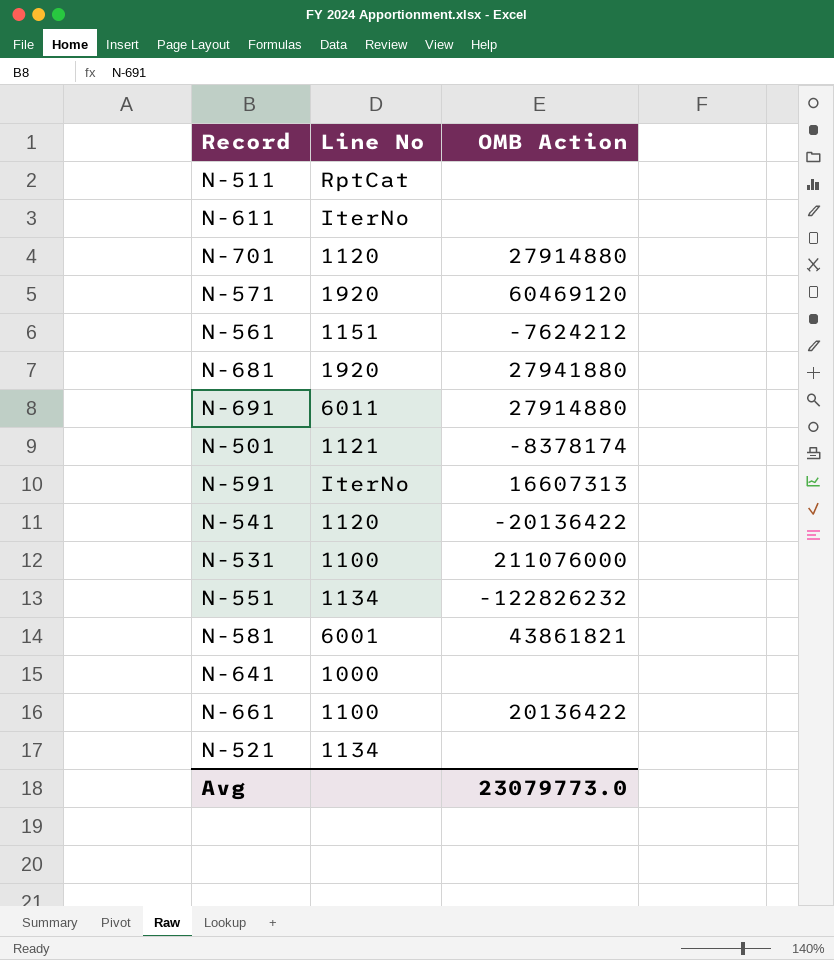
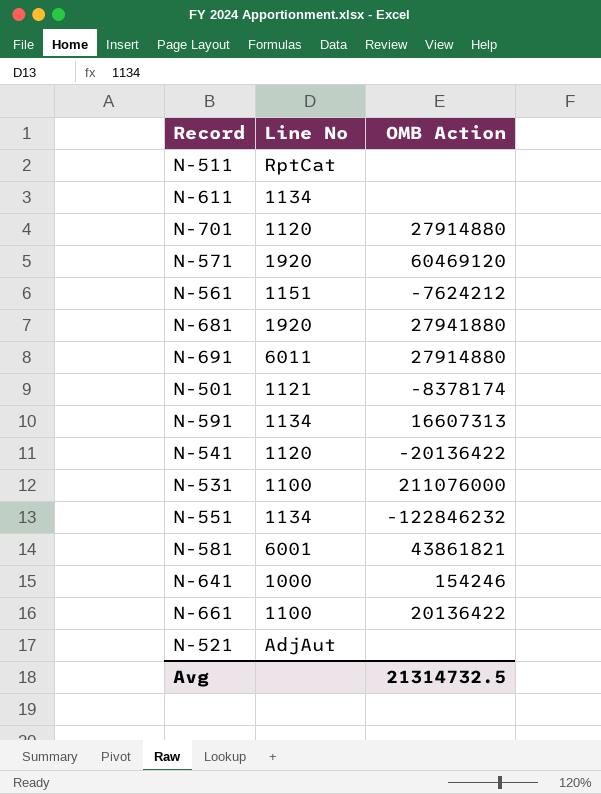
N-611 | Line No: IterNo -> 1134
N-591 | Line No: IterNo -> 1134
N-551 | OMB Action: -122826232 -> -122846232
N-641 | OMB Action: none -> 154246
N-521 | Line No: 1134 -> AdjAut
Avg | OMB Action: 23079773.0 -> 21314732.5

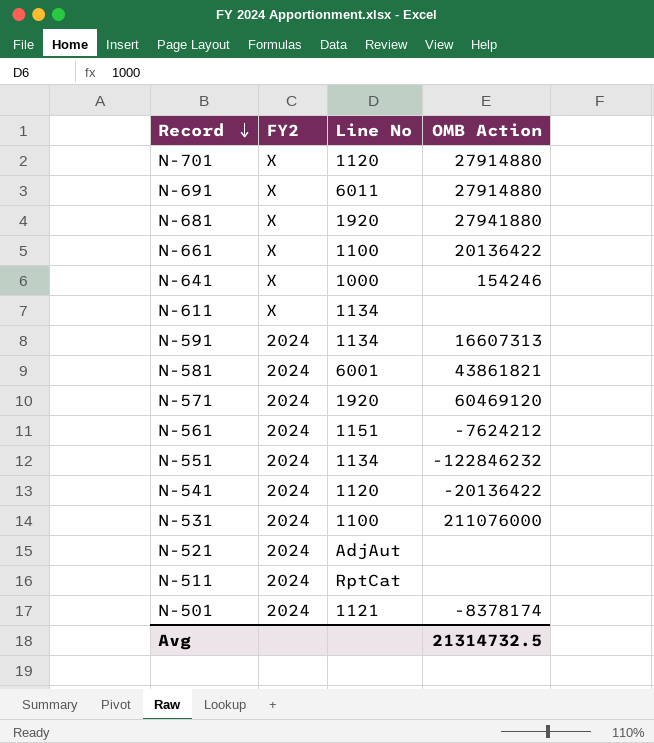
row order: none -> Record descending
column FY2 | position: none -> 2

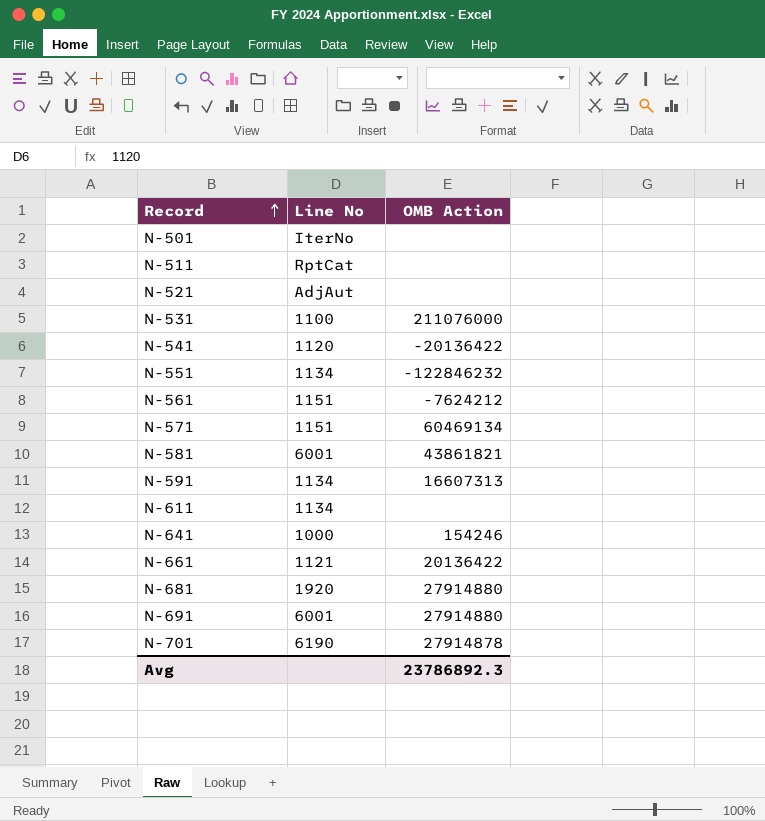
row order: Record descending -> Record ascending
column FY2 | position: 2 -> none
N-501 | Line No: 1121 -> IterNo
N-501 | OMB Action: -8378174 -> none
N-571 | Line No: 1920 -> 1151
N-571 | OMB Action: 60469120 -> 60469134
N-661 | Line No: 1100 -> 1121
N-681 | OMB Action: 27941880 -> 27914880
N-691 | Line No: 6011 -> 6001
N-701 | Line No: 1120 -> 6190
N-701 | OMB Action: 27914880 -> 27914878
Avg | OMB Action: 21314732.5 -> 23786892.3

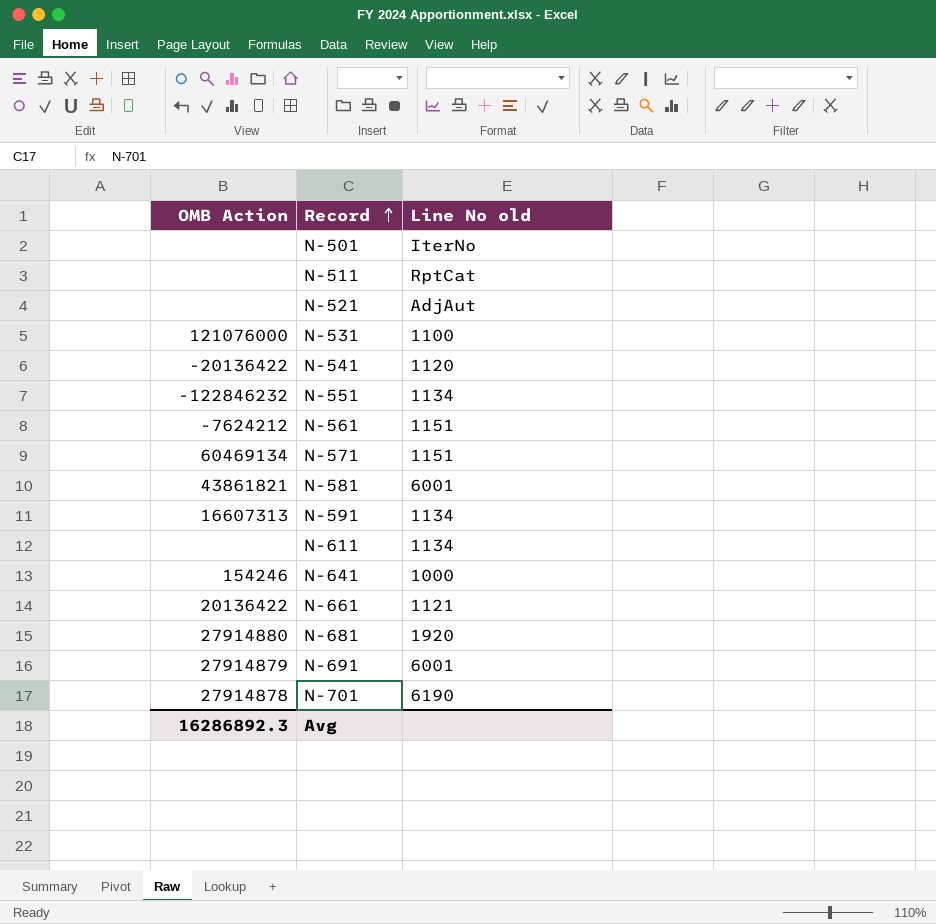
column OMB Action | position: 3 -> 1
column name: Line No -> Line No old
N-531 | OMB Action: 211076000 -> 121076000
N-691 | OMB Action: 27914880 -> 27914879
Avg | OMB Action: 23786892.3 -> 16286892.3

